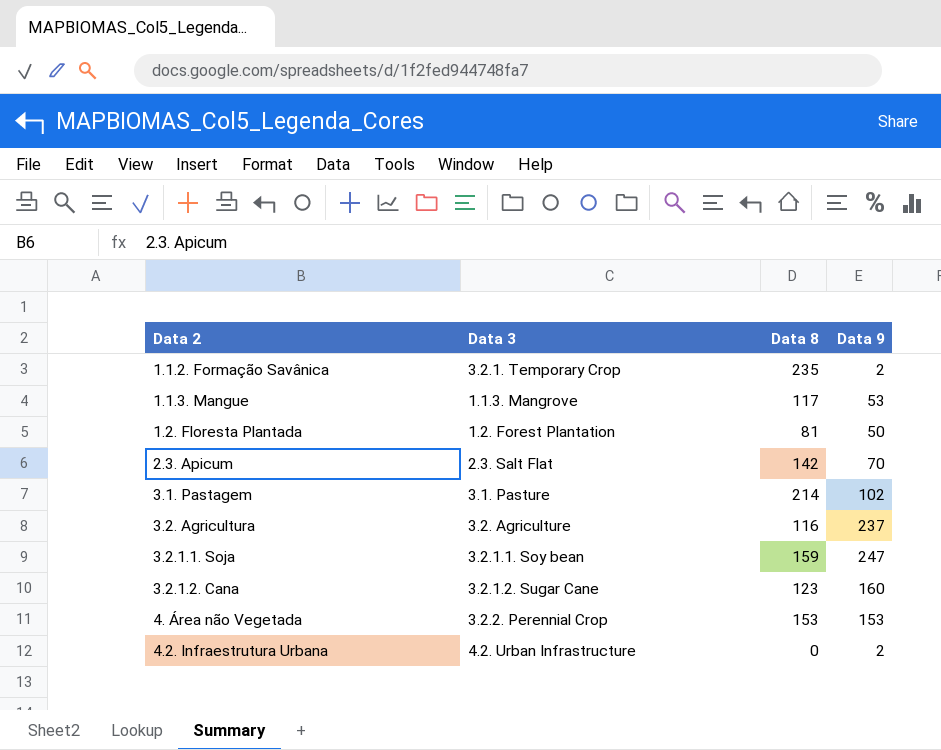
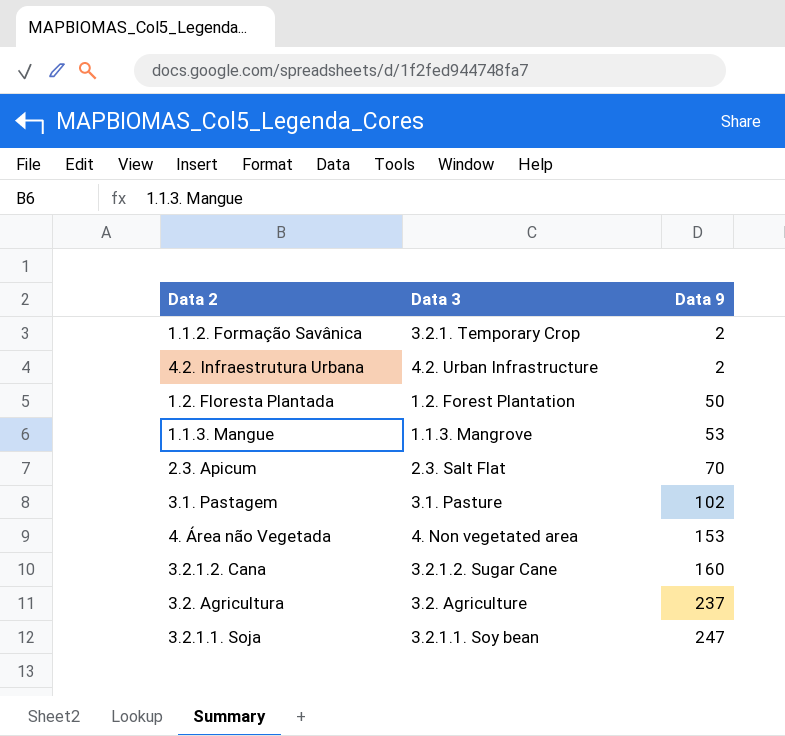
row order: none -> Data 9 ascending
column Data 8 | position: 3 -> none
4. Área não Vegetada | Data 3: 3.2.2. Perennial Crop -> 4. Non vegetated area

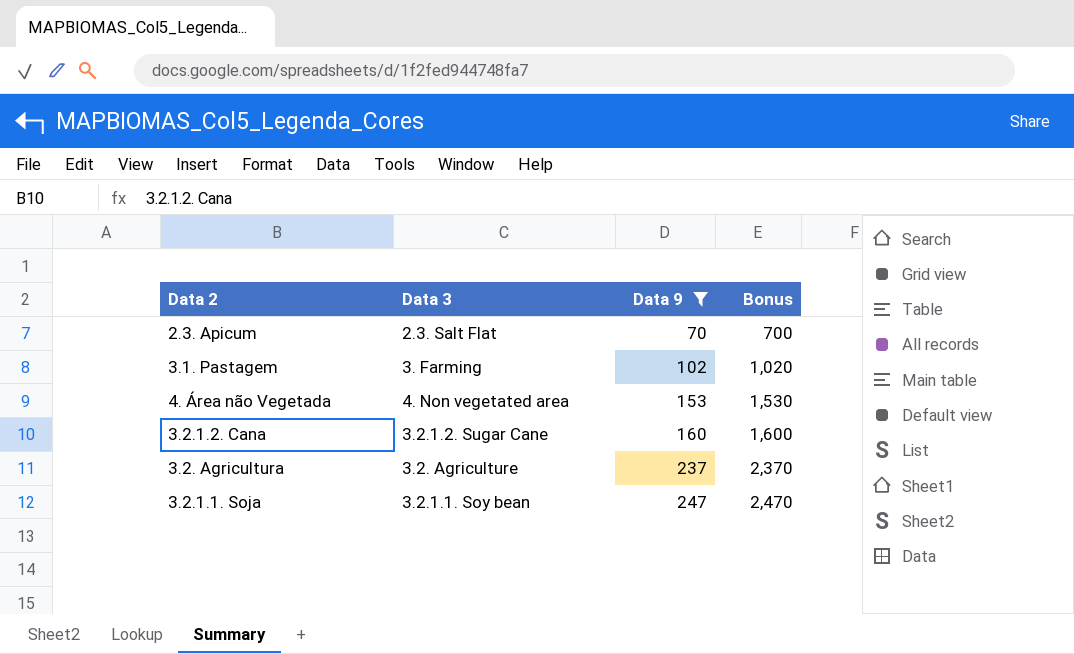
filter: none -> Data 9 >= 70
column Bonus | formula: none -> [Data 9] * 10
3.1. Pastagem | Data 3: 3.1. Pasture -> 3. Farming

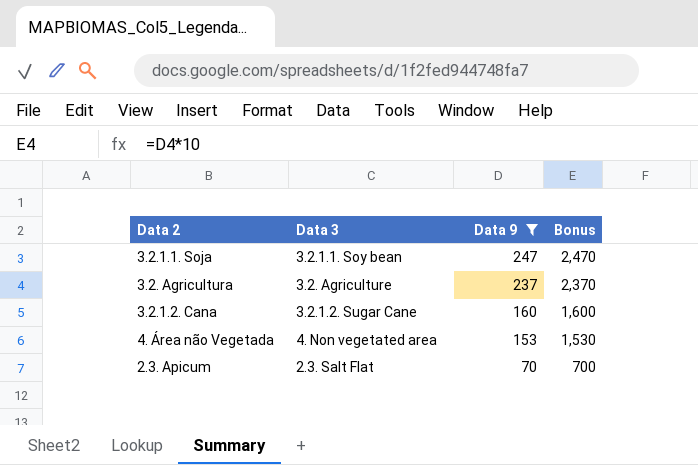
row order: Data 9 ascending -> Data 9 descending
row 3.1. Pastagem: 3. Farming | 102 | 1,020 -> none

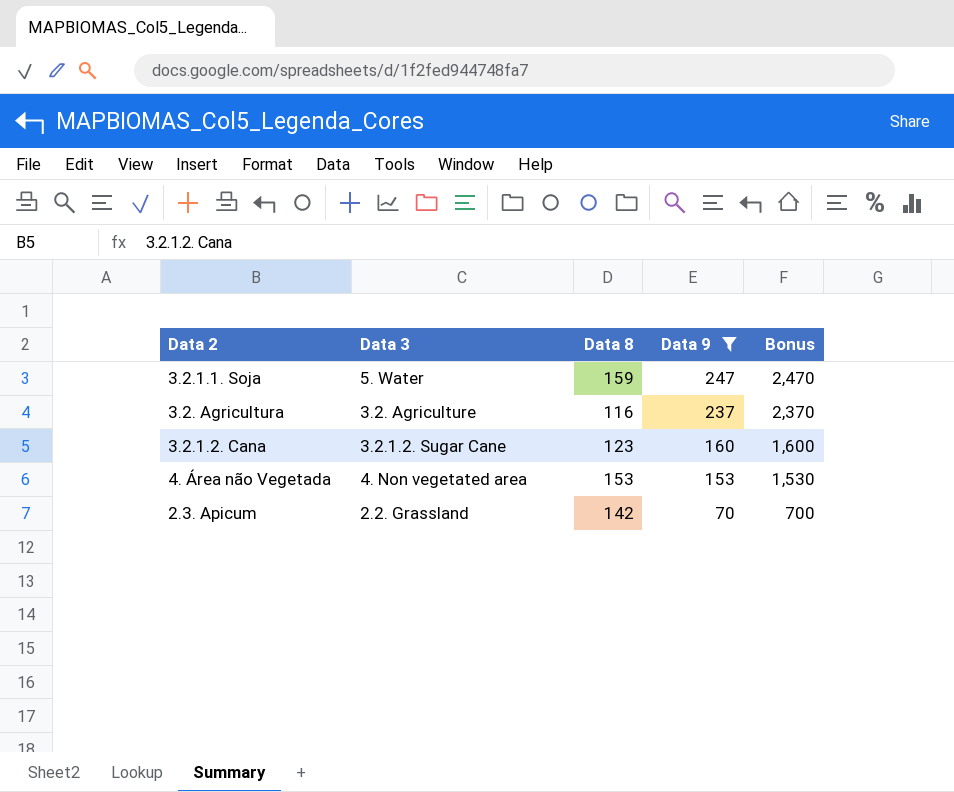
column Data 8 | position: none -> 3
3.2.1.1. Soja | Data 3: 3.2.1.1. Soy bean -> 5. Water
2.3. Apicum | Data 3: 2.3. Salt Flat -> 2.2. Grassland

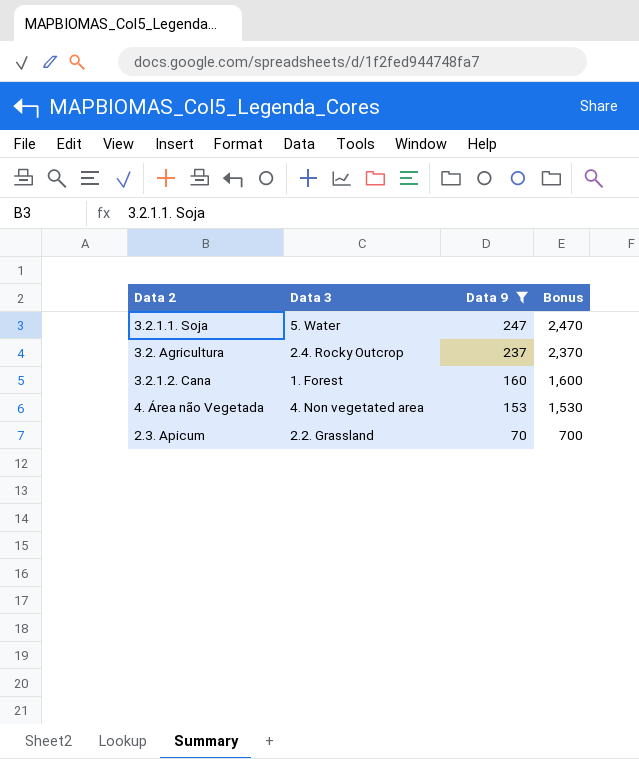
column Data 8 | position: 3 -> none
3.2. Agricultura | Data 3: 3.2. Agriculture -> 2.4. Rocky Outcrop
3.2.1.2. Cana | Data 3: 3.2.1.2. Sugar Cane -> 1. Forest

